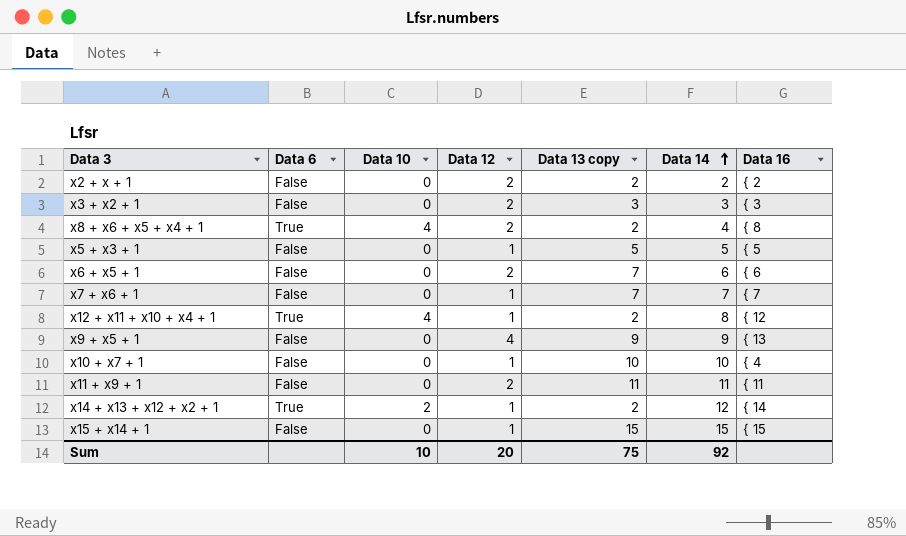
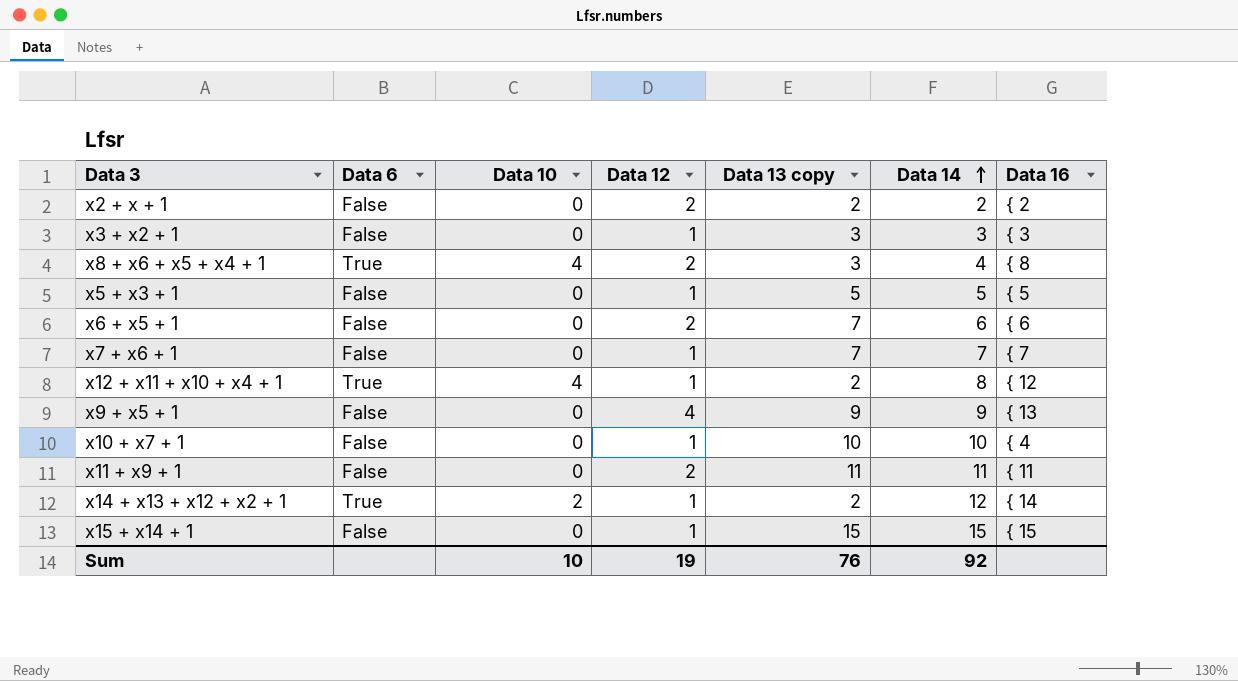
x3 + x2 + 1 | Data 12: 2 -> 1
x8 + x6 + x5 + x4 + 1 | Data 13 copy: 2 -> 3
Sum | Data 12: 20 -> 19
Sum | Data 13 copy: 75 -> 76

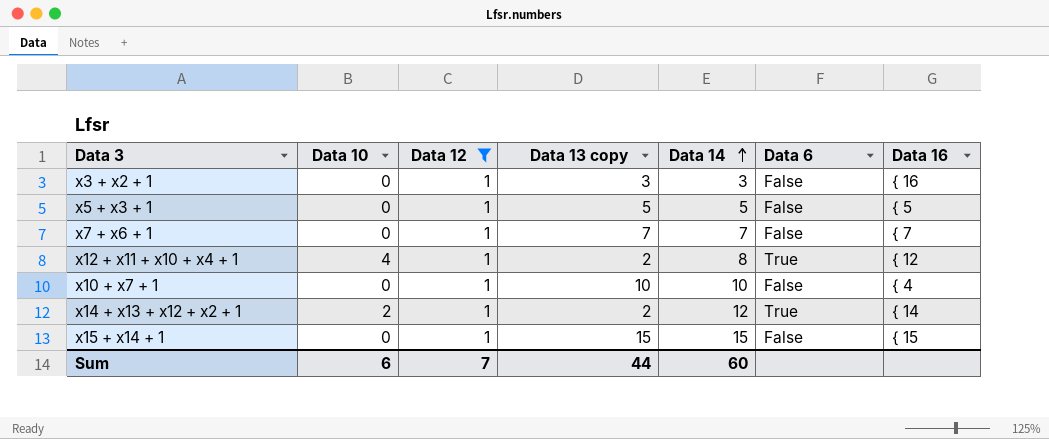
filter: none -> Data 12 = 1
column Data 6 | position: 2 -> 6
x3 + x2 + 1 | Data 16: { 3 -> { 16
Sum | Data 10: 10 -> 6
Sum | Data 12: 19 -> 7
Sum | Data 13 copy: 76 -> 44
Sum | Data 14: 92 -> 60

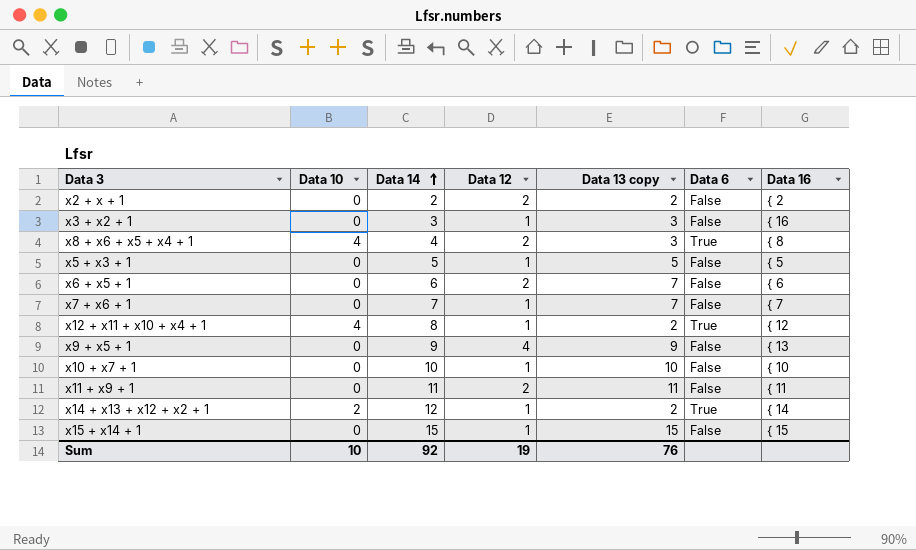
filter: Data 12 = 1 -> none
column Data 14 | position: 5 -> 3
x10 + x7 + 1 | Data 16: { 4 -> { 10
Sum | Data 10: 6 -> 10
Sum | Data 14: 60 -> 92
Sum | Data 12: 7 -> 19
Sum | Data 13 copy: 44 -> 76

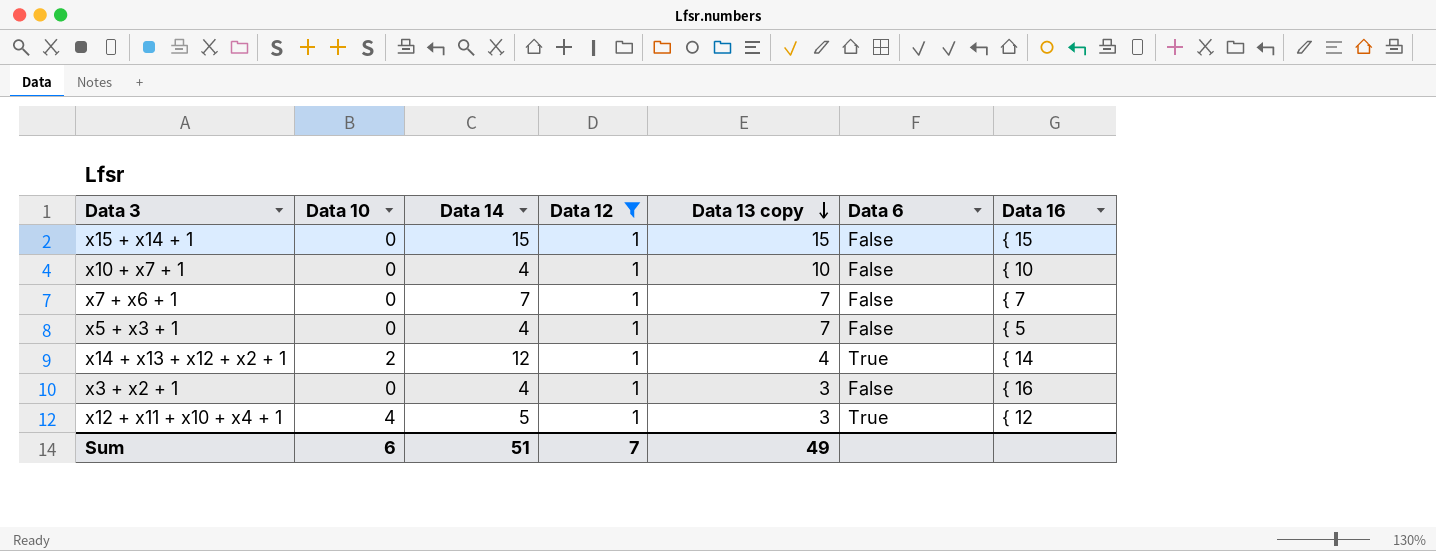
filter: none -> Data 12 = 1
row order: Data 14 ascending -> Data 13 copy descending
x10 + x7 + 1 | Data 14: 10 -> 4
x5 + x3 + 1 | Data 14: 5 -> 4
x5 + x3 + 1 | Data 13 copy: 5 -> 7
x14 + x13 + x12 + x2 + 1 | Data 13 copy: 2 -> 4
x3 + x2 + 1 | Data 14: 3 -> 4
x12 + x11 + x10 + x4 + 1 | Data 14: 8 -> 5
x12 + x11 + x10 + x4 + 1 | Data 13 copy: 2 -> 3
Sum | Data 10: 10 -> 6
Sum | Data 14: 92 -> 51
Sum | Data 12: 19 -> 7
Sum | Data 13 copy: 76 -> 49

